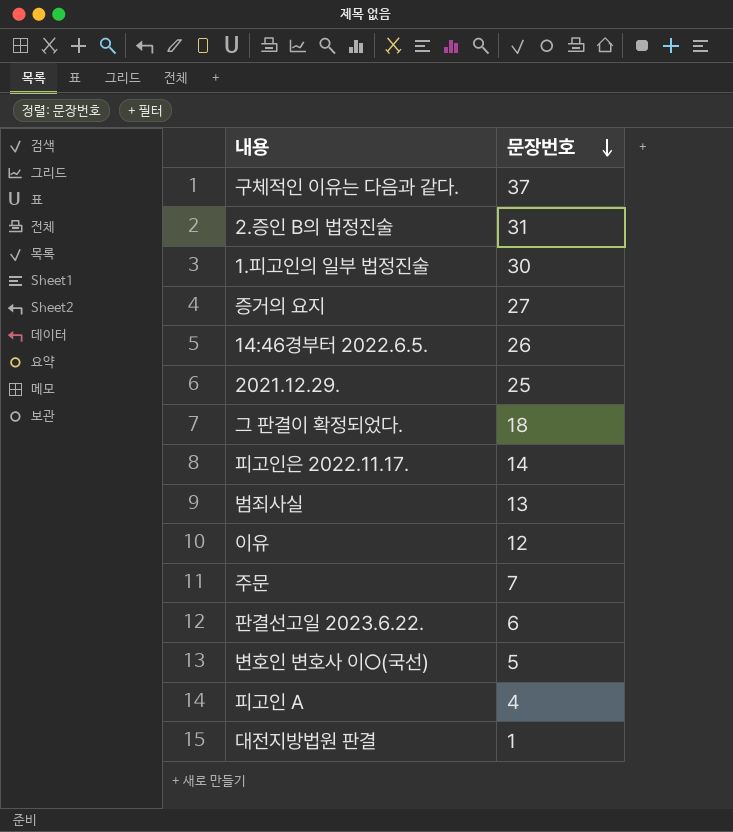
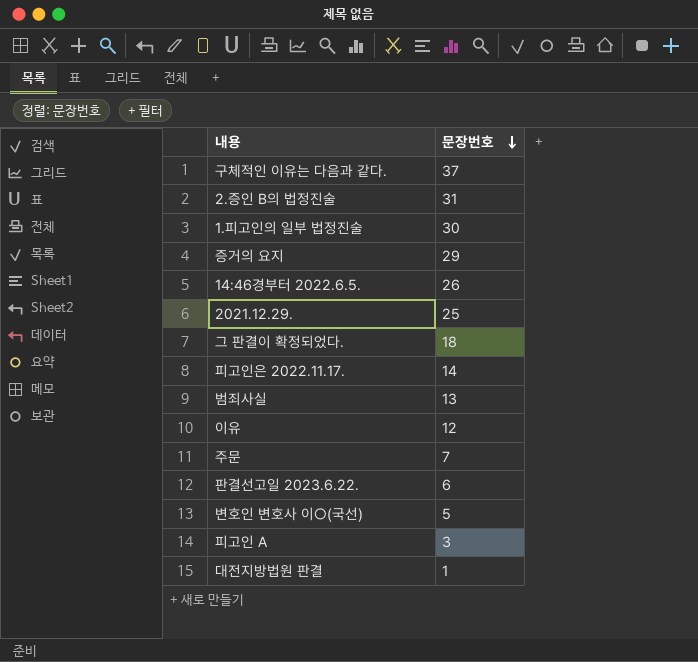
증거의 요지 | 문장번호: 27 -> 29
피고인 A | 문장번호: 4 -> 3

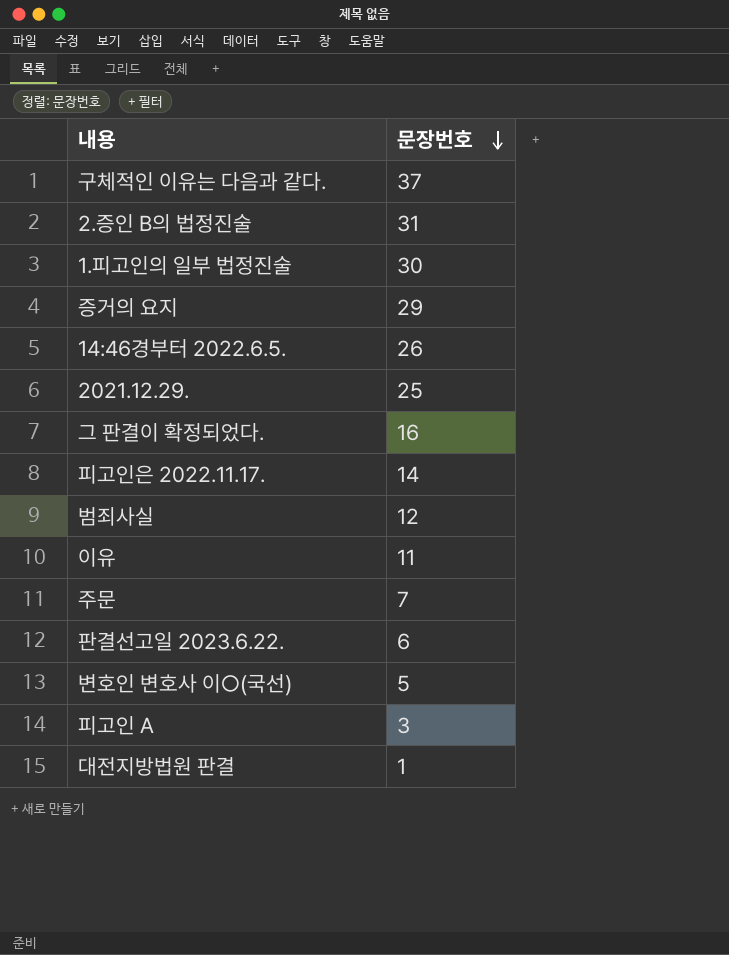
그 판결이 확정되었다. | 문장번호: 18 -> 16
범죄사실 | 문장번호: 13 -> 12
이유 | 문장번호: 12 -> 11

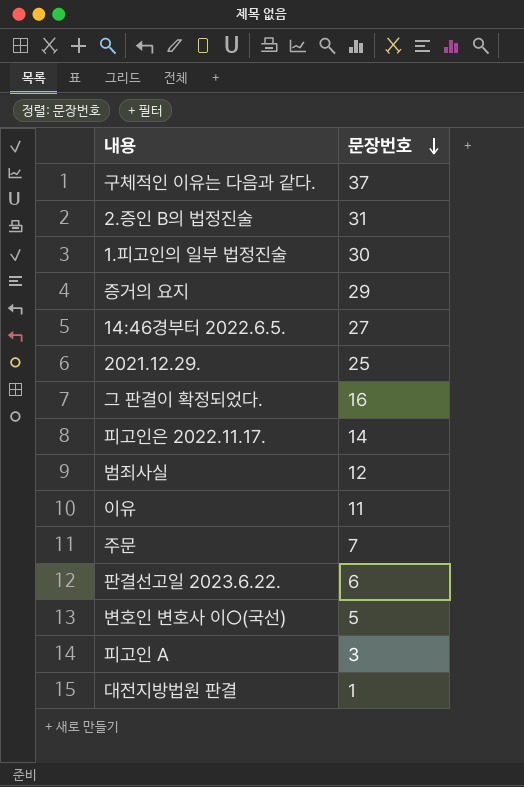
14:46경부터 2022.6.5. | 문장번호: 26 -> 27

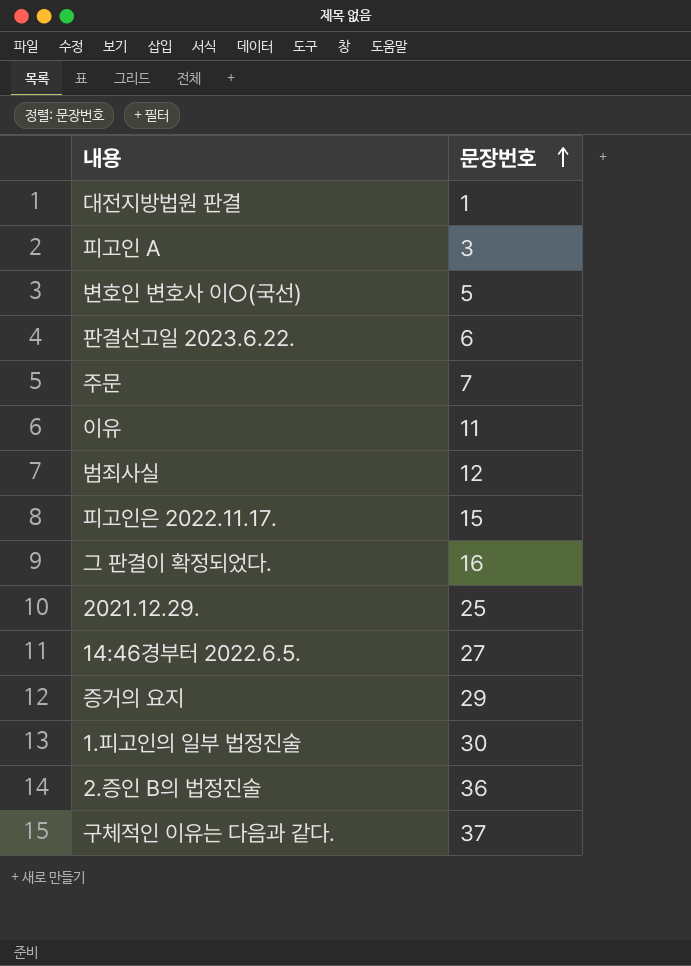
row order: 문장번호 descending -> 문장번호 ascending
피고인은 2022.11.17. | 문장번호: 14 -> 15
2.증인 B의 법정진술 | 문장번호: 31 -> 36

